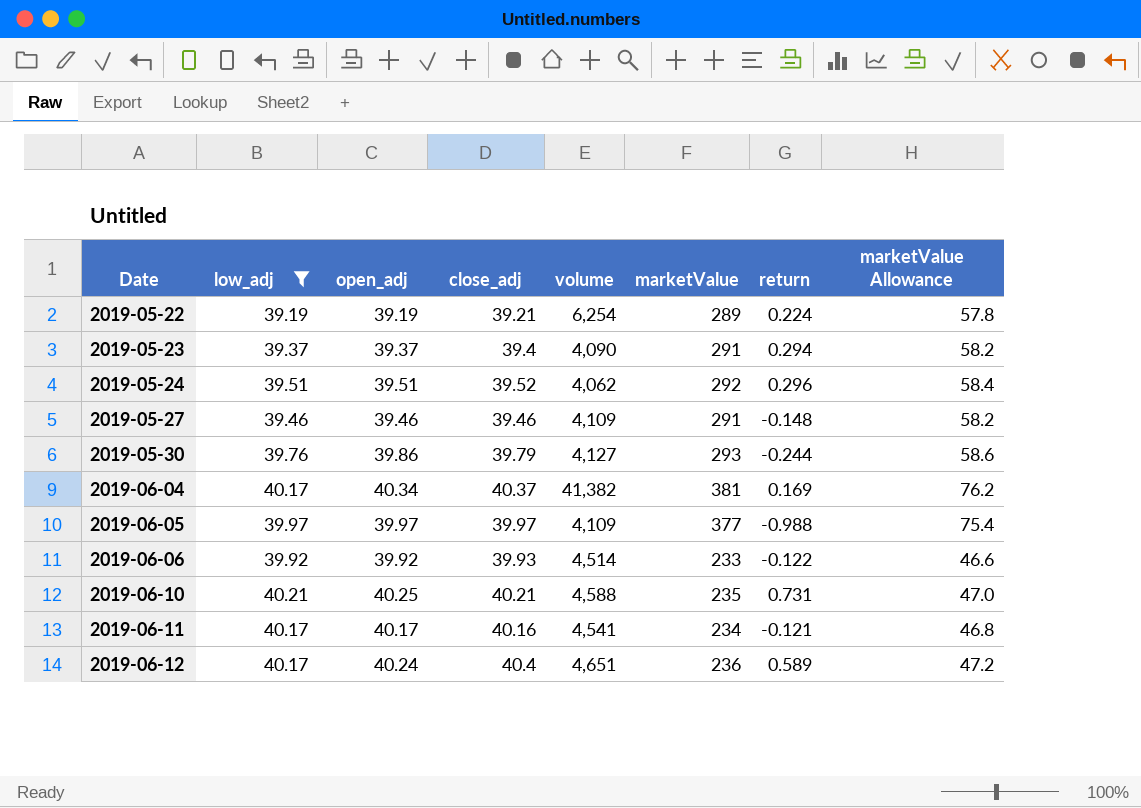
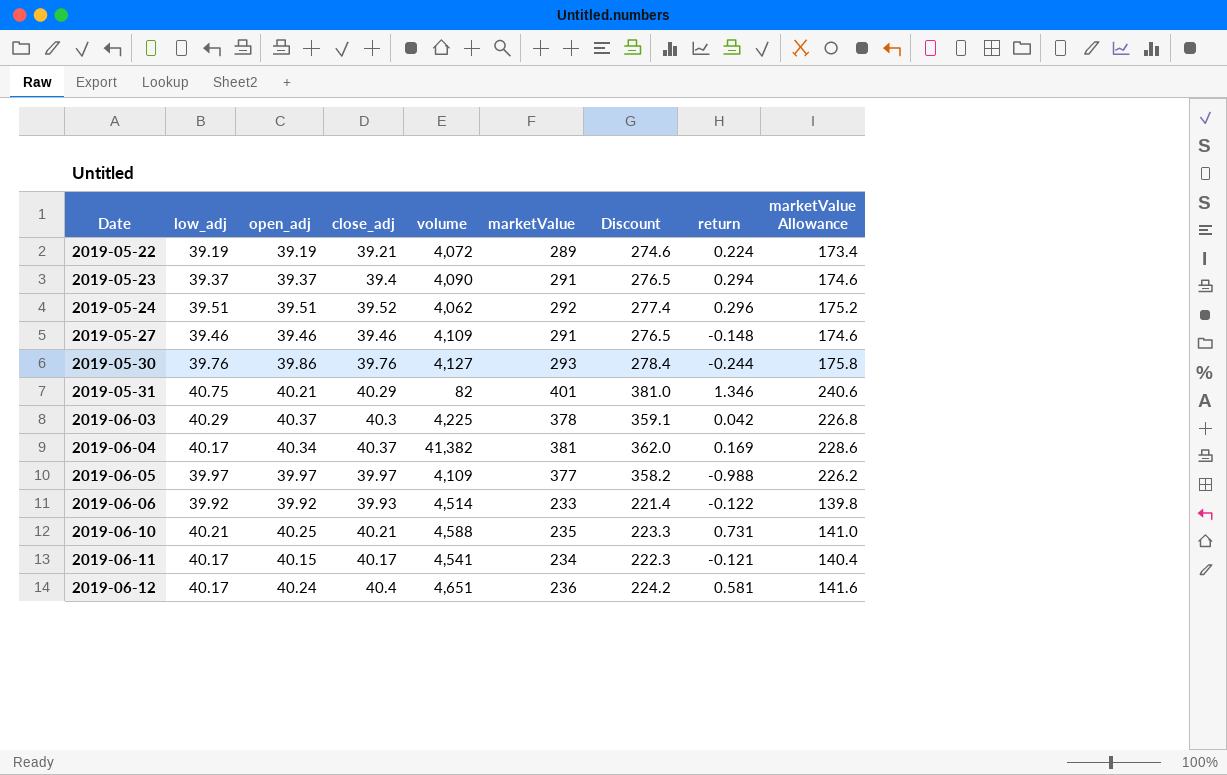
filter: low_adj <= 40.21 -> none
column Discount | formula: none -> [marketValue] * 0.95
column marketValue Allowance | formula: [marketValue] * 0.2 -> [marketValue] * 0.6
2019-05-22 | volume: 6,254 -> 4,072
2019-05-30 | close_adj: 39.79 -> 39.76
2019-06-11 | open_adj: 40.17 -> 40.15
2019-06-11 | close_adj: 40.16 -> 40.17
2019-06-12 | return: 0.589 -> 0.581

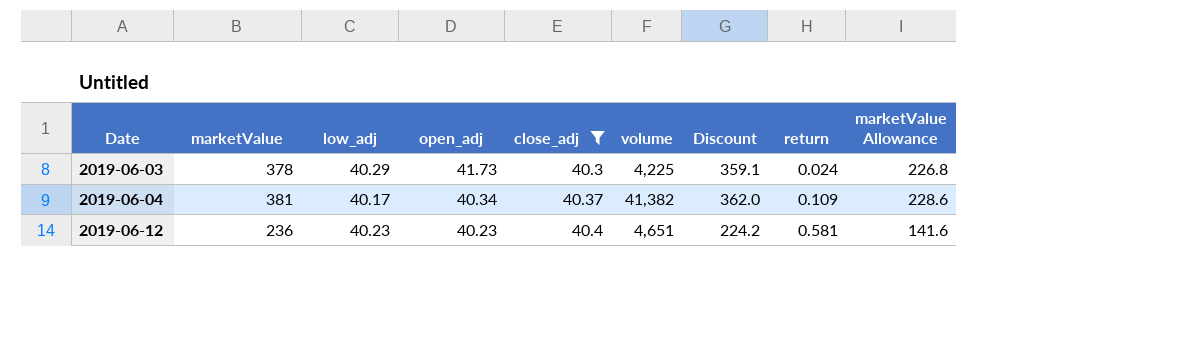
filter: none -> close_adj >= 40.3
column marketValue | position: 6 -> 2
2019-06-03 | open_adj: 40.37 -> 41.73
2019-06-03 | return: 0.042 -> 0.024
2019-06-04 | return: 0.169 -> 0.109
2019-06-12 | low_adj: 40.17 -> 40.23
2019-06-12 | open_adj: 40.24 -> 40.23

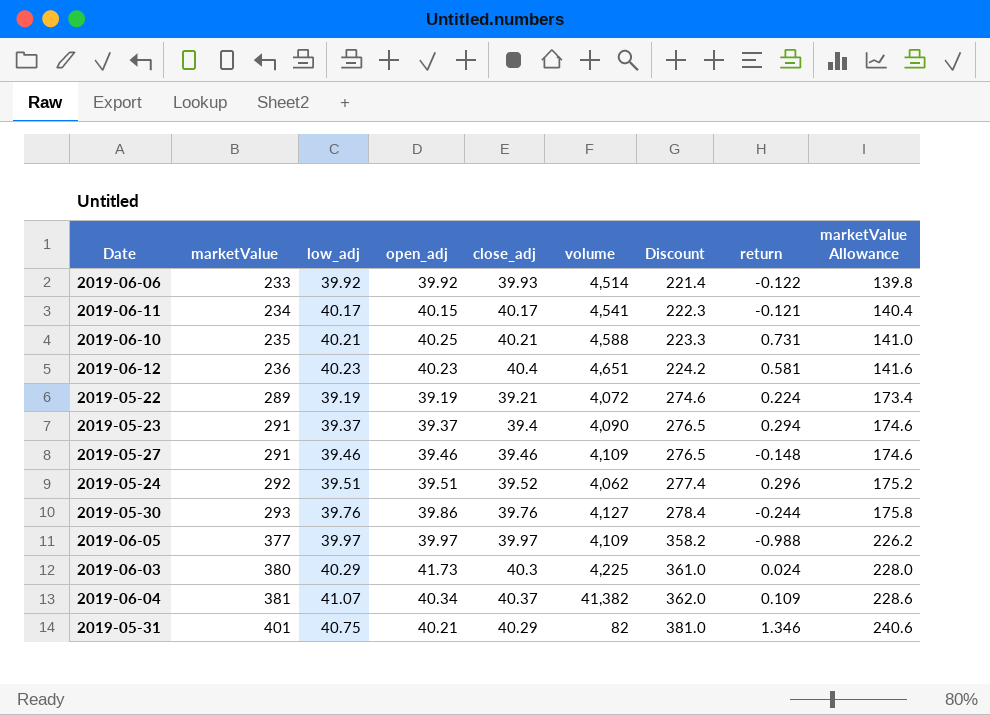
filter: close_adj >= 40.3 -> none
row order: Date ascending -> marketValue ascending
2019-06-03 | marketValue: 378 -> 380
2019-06-03 | Discount: 359.1 -> 361.0
2019-06-03 | marketValue Allowance: 226.8 -> 228.0
2019-06-04 | low_adj: 40.17 -> 41.07

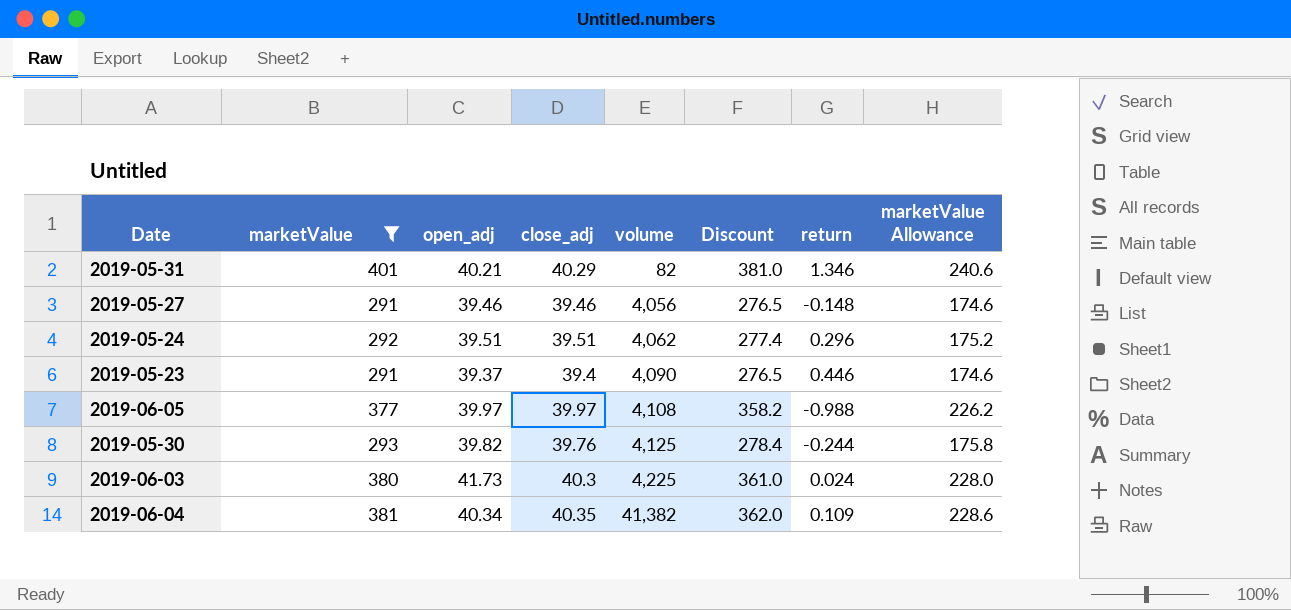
filter: none -> marketValue >= 291
row order: marketValue ascending -> volume ascending
column low_adj | position: 3 -> none
2019-05-27 | volume: 4,109 -> 4,056
2019-05-24 | close_adj: 39.52 -> 39.51
2019-05-23 | return: 0.294 -> 0.446
2019-06-05 | volume: 4,109 -> 4,108
2019-05-30 | open_adj: 39.86 -> 39.82
2019-05-30 | volume: 4,127 -> 4,125
2019-06-04 | close_adj: 40.37 -> 40.35

